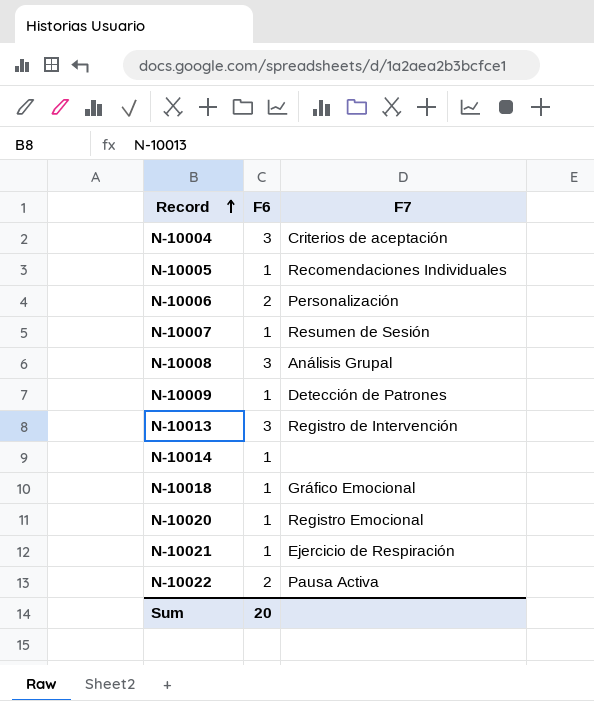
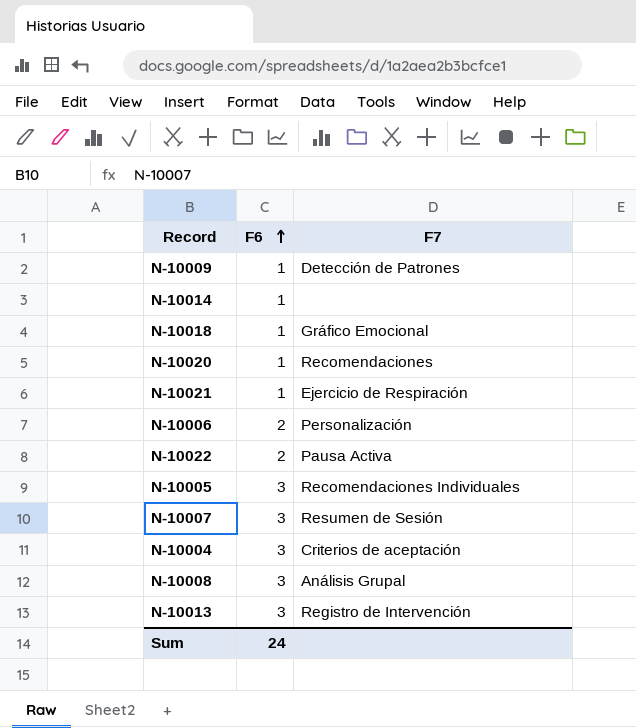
row order: Record ascending -> F6 ascending
N-10020 | F7: Registro Emocional -> Recomendaciones
N-10005 | F6: 1 -> 3
N-10007 | F6: 1 -> 3
Sum | F6: 20 -> 24

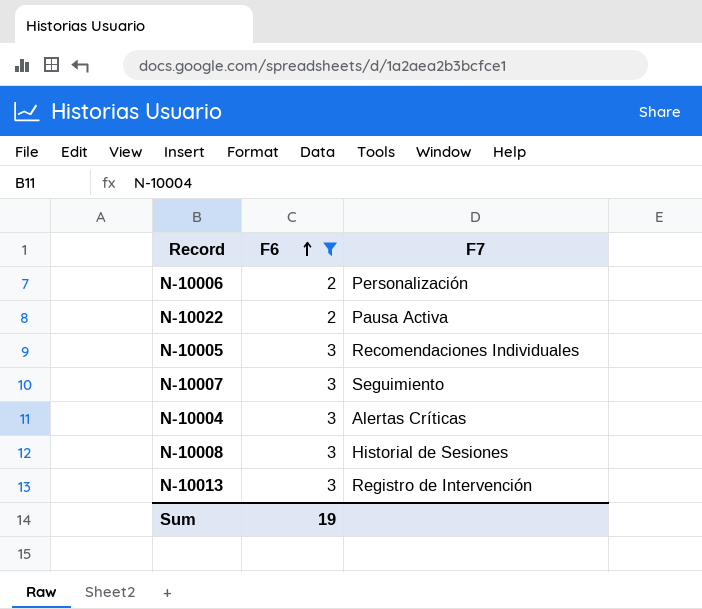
filter: none -> F6 != 1
N-10007 | F7: Resumen de Sesión -> Seguimiento
N-10004 | F7: Criterios de aceptación -> Alertas Críticas
N-10008 | F7: Análisis Grupal -> Historial de Sesiones
Sum | F6: 24 -> 19

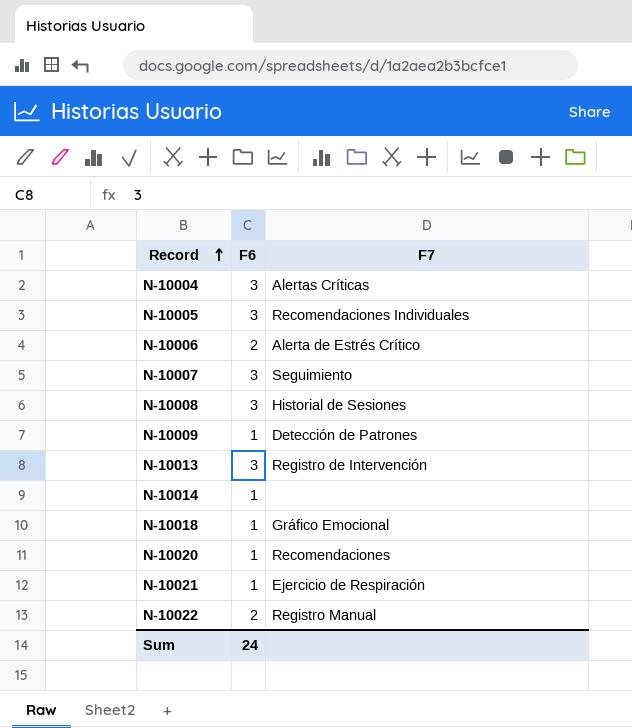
filter: F6 != 1 -> none
row order: F6 ascending -> Record ascending
N-10006 | F7: Personalización -> Alerta de Estrés Crítico
N-10022 | F7: Pausa Activa -> Registro Manual
Sum | F6: 19 -> 24

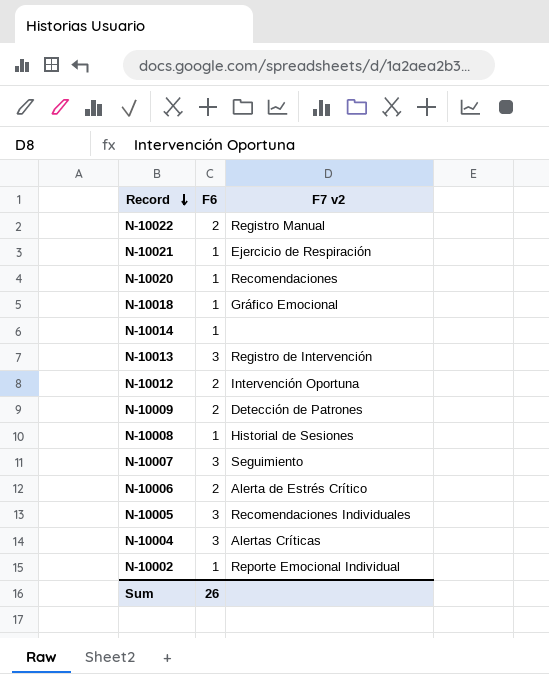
row order: Record ascending -> Record descending
column name: F7 -> F7 v2
row N-10012: none -> 2 | Intervención Oportuna
N-10009 | F6: 1 -> 2
N-10008 | F6: 3 -> 1
row N-10002: none -> 1 | Reporte Emocional Individual
Sum | F6: 24 -> 26

